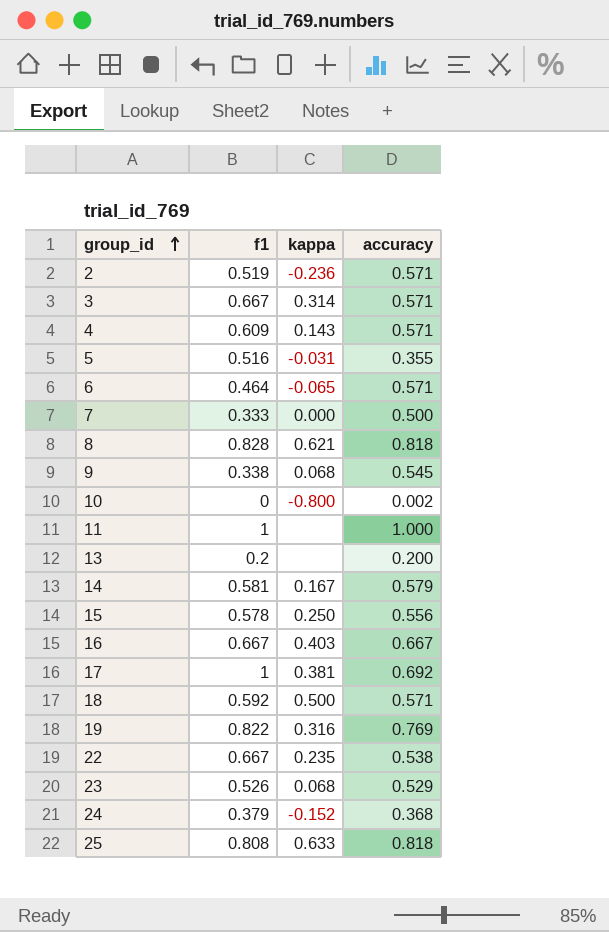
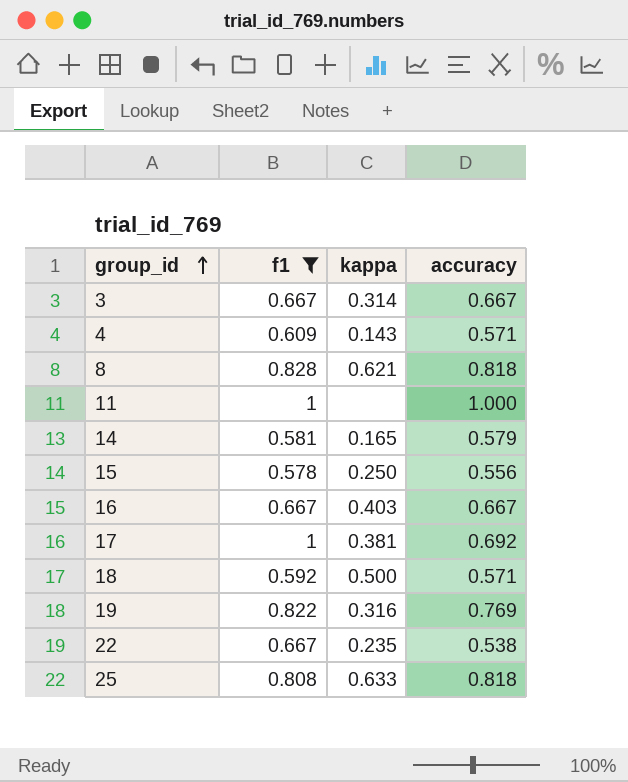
filter: none -> f1 >= 0.578
3 | accuracy: 0.571 -> 0.667
14 | kappa: 0.167 -> 0.165

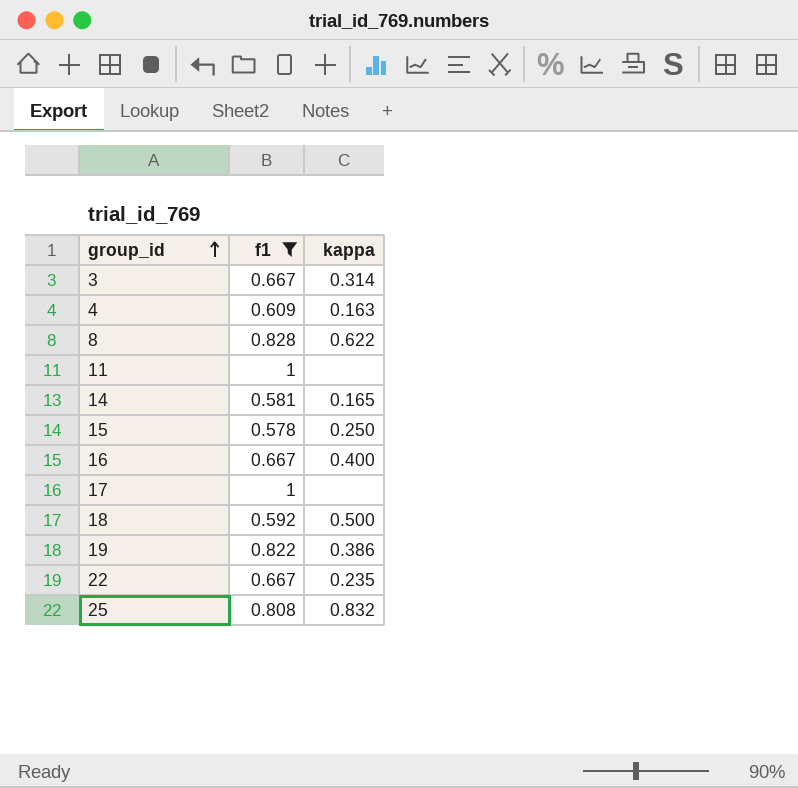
column accuracy | position: 4 -> none
4 | kappa: 0.143 -> 0.163
8 | kappa: 0.621 -> 0.622
16 | kappa: 0.403 -> 0.400
17 | kappa: 0.381 -> none
19 | kappa: 0.316 -> 0.386
25 | kappa: 0.633 -> 0.832

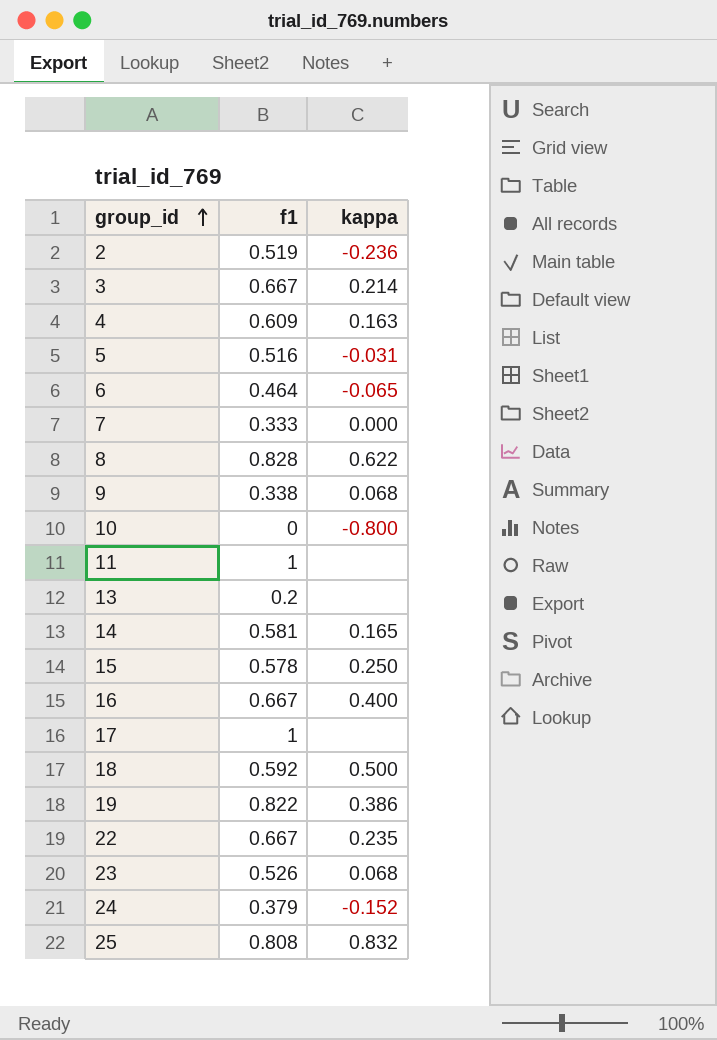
filter: f1 >= 0.578 -> none
3 | kappa: 0.314 -> 0.214

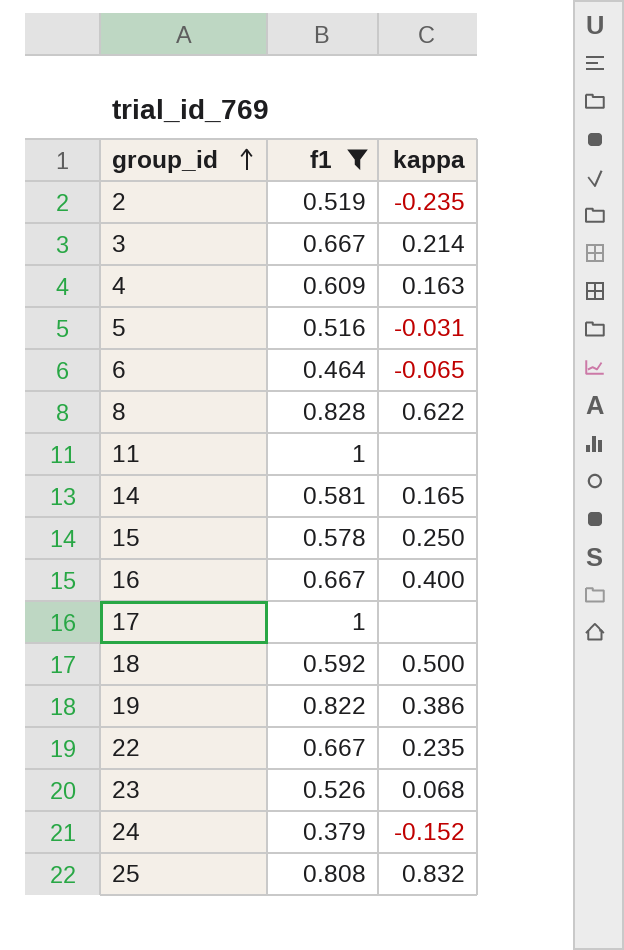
filter: none -> f1 >= 0.379
2 | kappa: -0.236 -> -0.235

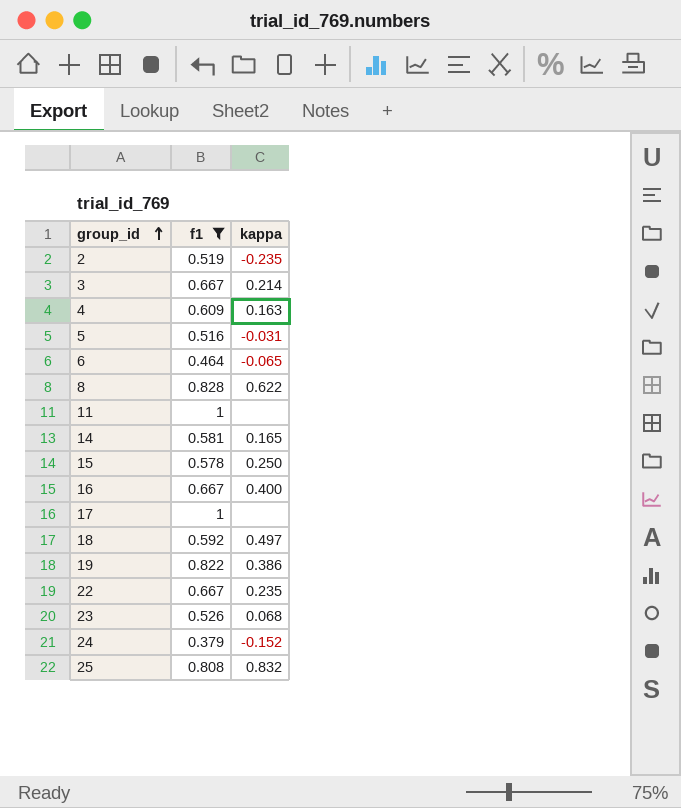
18 | kappa: 0.500 -> 0.497

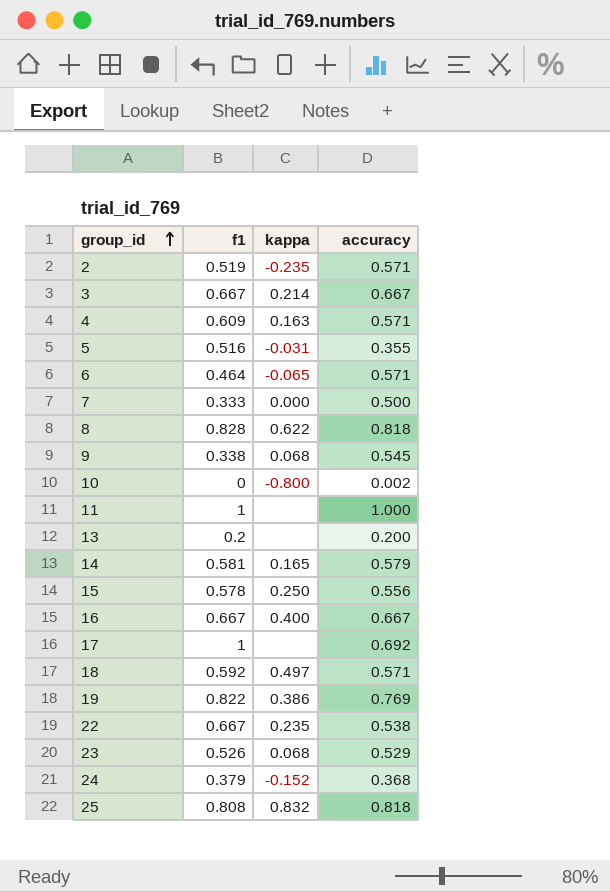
filter: f1 >= 0.379 -> none
column accuracy | position: none -> 4

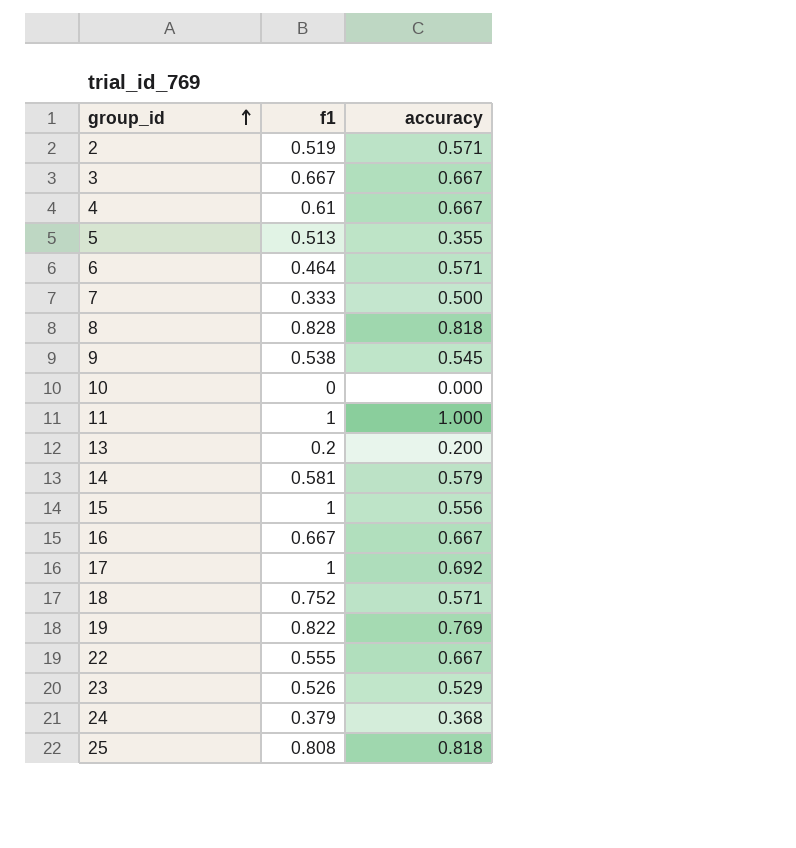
column kappa | position: 3 -> none
4 | f1: 0.609 -> 0.61
4 | accuracy: 0.571 -> 0.667
5 | f1: 0.516 -> 0.513
9 | f1: 0.338 -> 0.538
10 | accuracy: 0.002 -> 0.000
15 | f1: 0.578 -> 1
18 | f1: 0.592 -> 0.752
22 | f1: 0.667 -> 0.555
22 | accuracy: 0.538 -> 0.667

